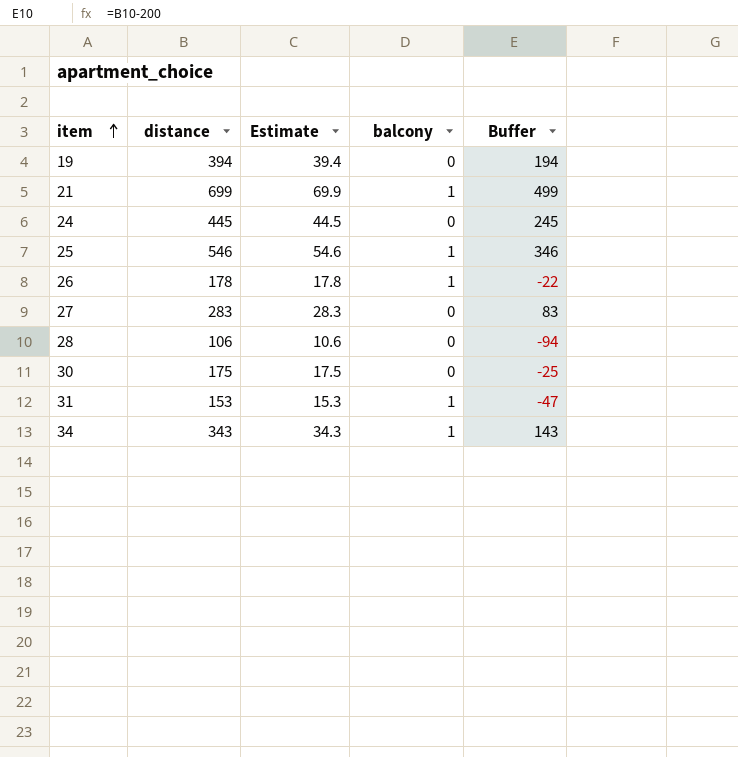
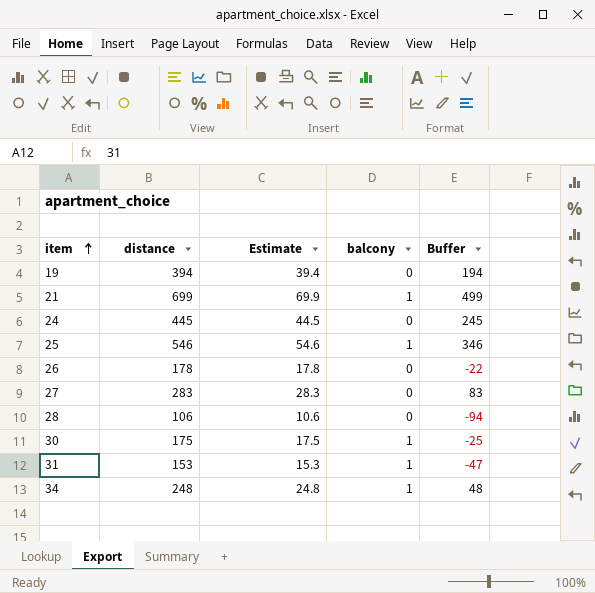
26 | balcony: 1 -> 0
30 | balcony: 0 -> 1
34 | distance: 343 -> 248
34 | Estimate: 34.3 -> 24.8
34 | Buffer: 143 -> 48

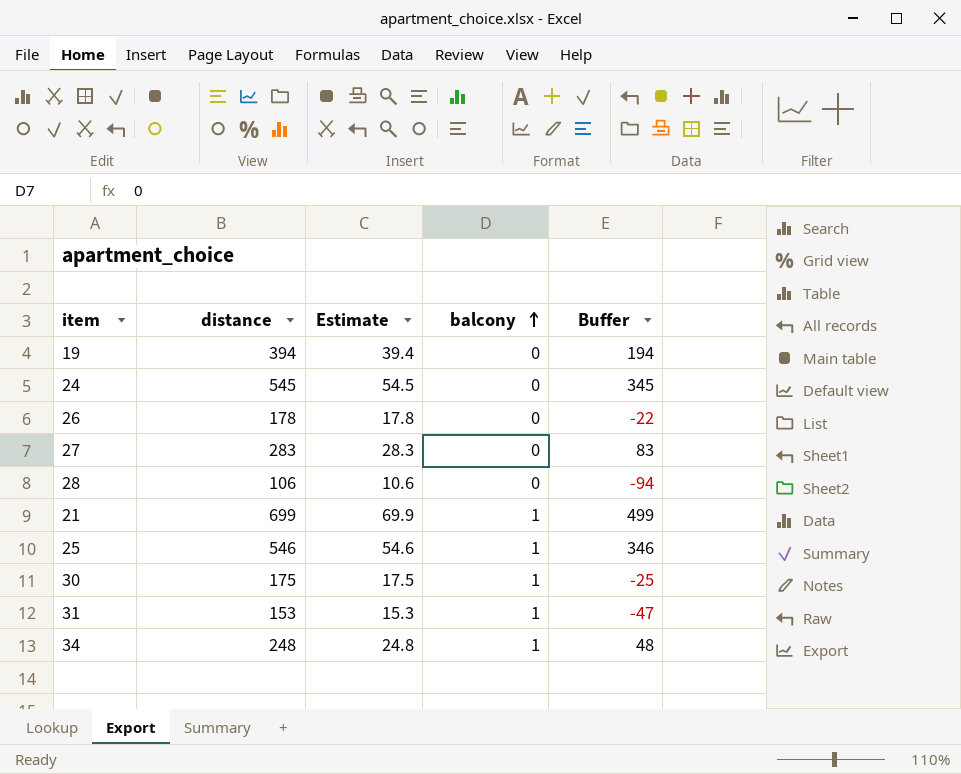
row order: item ascending -> balcony ascending
24 | distance: 445 -> 545
24 | Estimate: 44.5 -> 54.5
24 | Buffer: 245 -> 345

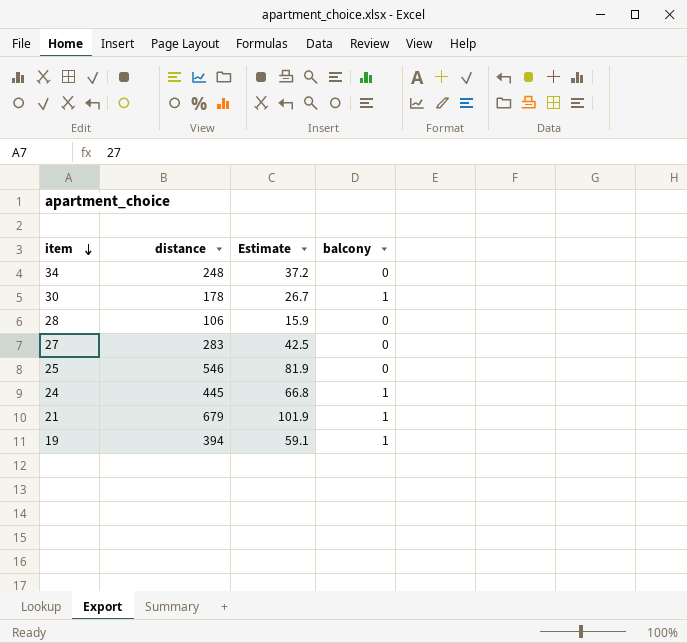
row order: balcony ascending -> item descending
column Buffer | formula: [distance] - 200 -> none
column Estimate | formula: [distance] * 0.1 -> [distance] * 0.15
row 26: 178 | 17.8 | 0 | -22 -> none
row 31: 153 | 15.3 | 1 | -47 -> none
34 | balcony: 1 -> 0
30 | distance: 175 -> 178
25 | balcony: 1 -> 0
24 | distance: 545 -> 445
24 | balcony: 0 -> 1
21 | distance: 699 -> 679
19 | balcony: 0 -> 1

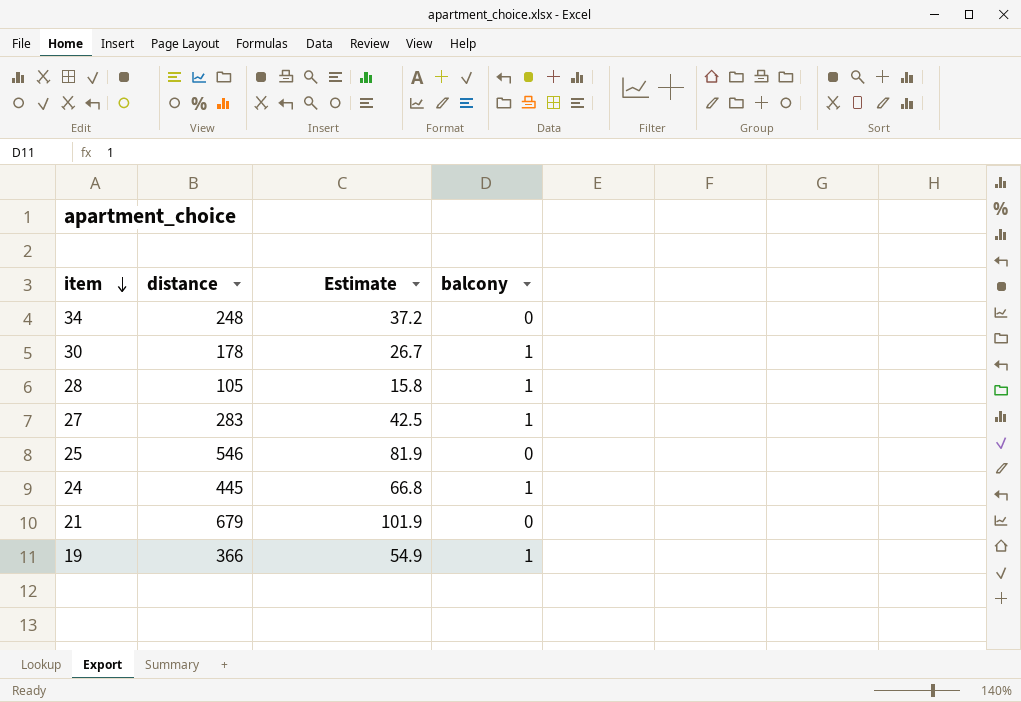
28 | distance: 106 -> 105
28 | Estimate: 15.9 -> 15.8
28 | balcony: 0 -> 1
27 | balcony: 0 -> 1
21 | balcony: 1 -> 0
19 | distance: 394 -> 366
19 | Estimate: 59.1 -> 54.9

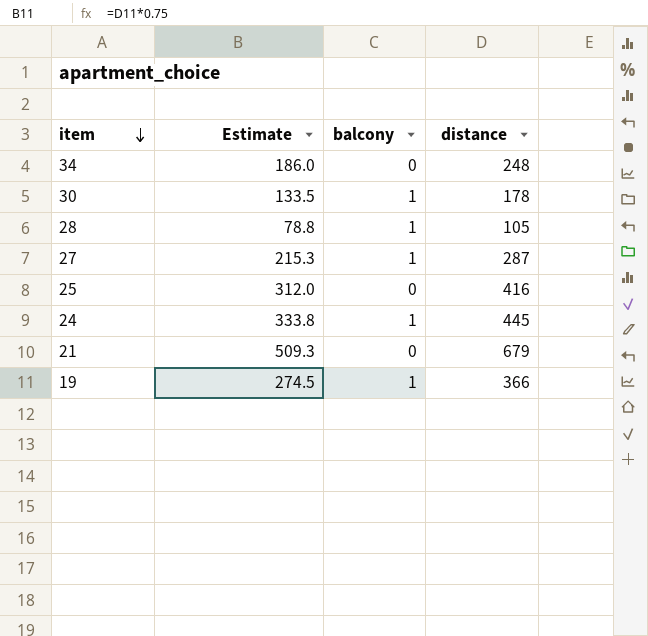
column Estimate | formula: [distance] * 0.15 -> [distance] * 0.75
column distance | position: 2 -> 4
27 | distance: 283 -> 287
25 | distance: 546 -> 416

